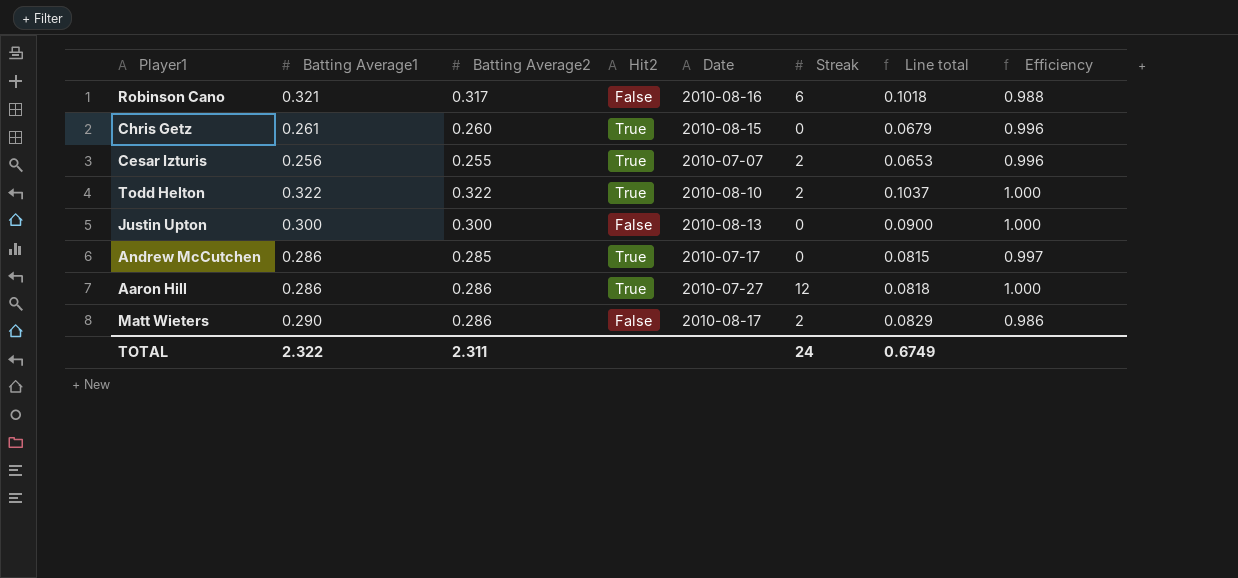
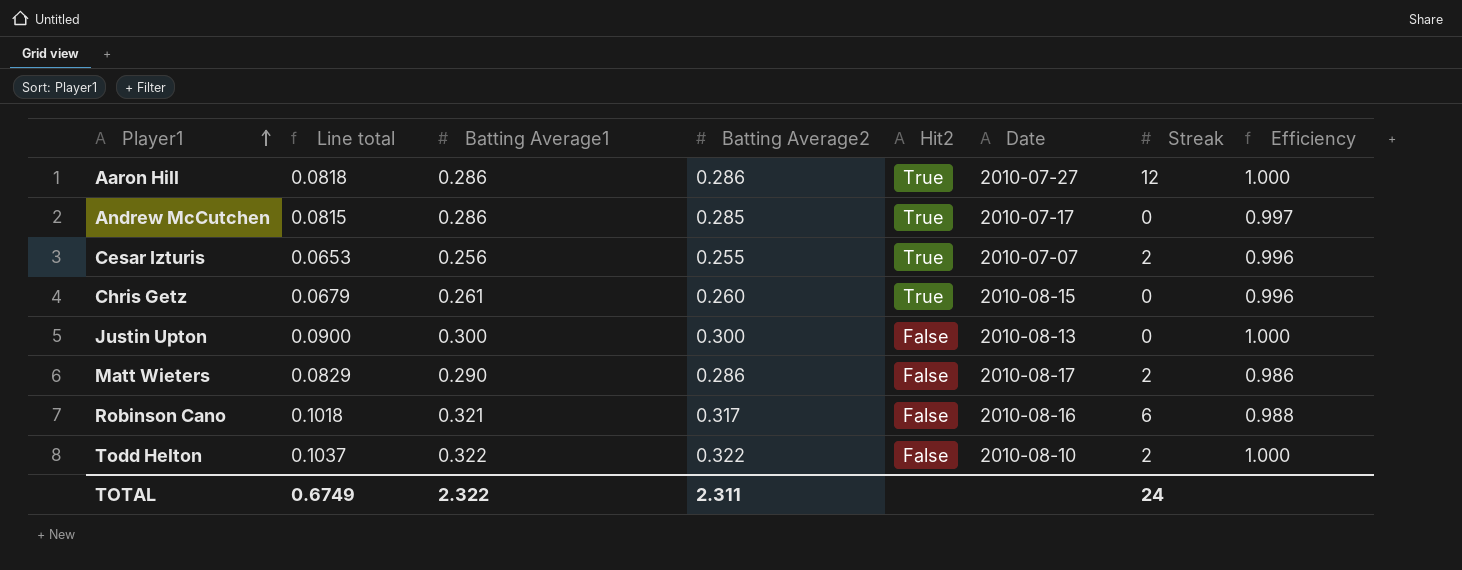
row order: none -> Player1 ascending
column Line total | position: 7 -> 2
Todd Helton | Hit2: True -> False

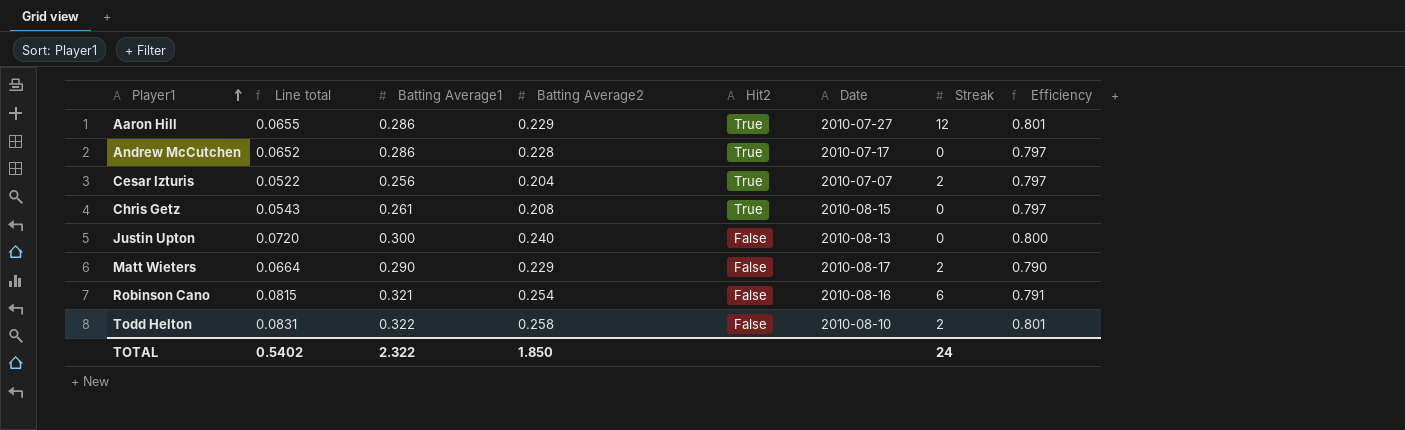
Aaron Hill | Line total: 0.0818 -> 0.0655
Aaron Hill | Batting Average2: 0.286 -> 0.229
Aaron Hill | Efficiency: 1.000 -> 0.801
Andrew McCutchen | Line total: 0.0815 -> 0.0652
Andrew McCutchen | Batting Average2: 0.285 -> 0.228
Andrew McCutchen | Efficiency: 0.997 -> 0.797
Cesar Izturis | Line total: 0.0653 -> 0.0522
Cesar Izturis | Batting Average2: 0.255 -> 0.204
Cesar Izturis | Efficiency: 0.996 -> 0.797
Chris Getz | Line total: 0.0679 -> 0.0543
Chris Getz | Batting Average2: 0.260 -> 0.208
Chris Getz | Efficiency: 0.996 -> 0.797
Justin Upton | Line total: 0.0900 -> 0.0720
Justin Upton | Batting Average2: 0.300 -> 0.240
Justin Upton | Efficiency: 1.000 -> 0.800
Matt Wieters | Line total: 0.0829 -> 0.0664
Matt Wieters | Batting Average2: 0.286 -> 0.229
Matt Wieters | Efficiency: 0.986 -> 0.790
Robinson Cano | Line total: 0.1018 -> 0.0815
Robinson Cano | Batting Average2: 0.317 -> 0.254
Robinson Cano | Efficiency: 0.988 -> 0.791
Todd Helton | Line total: 0.1037 -> 0.0831
Todd Helton | Batting Average2: 0.322 -> 0.258
Todd Helton | Efficiency: 1.000 -> 0.801
TOTAL | Line total: 0.6749 -> 0.5402
TOTAL | Batting Average2: 2.311 -> 1.850

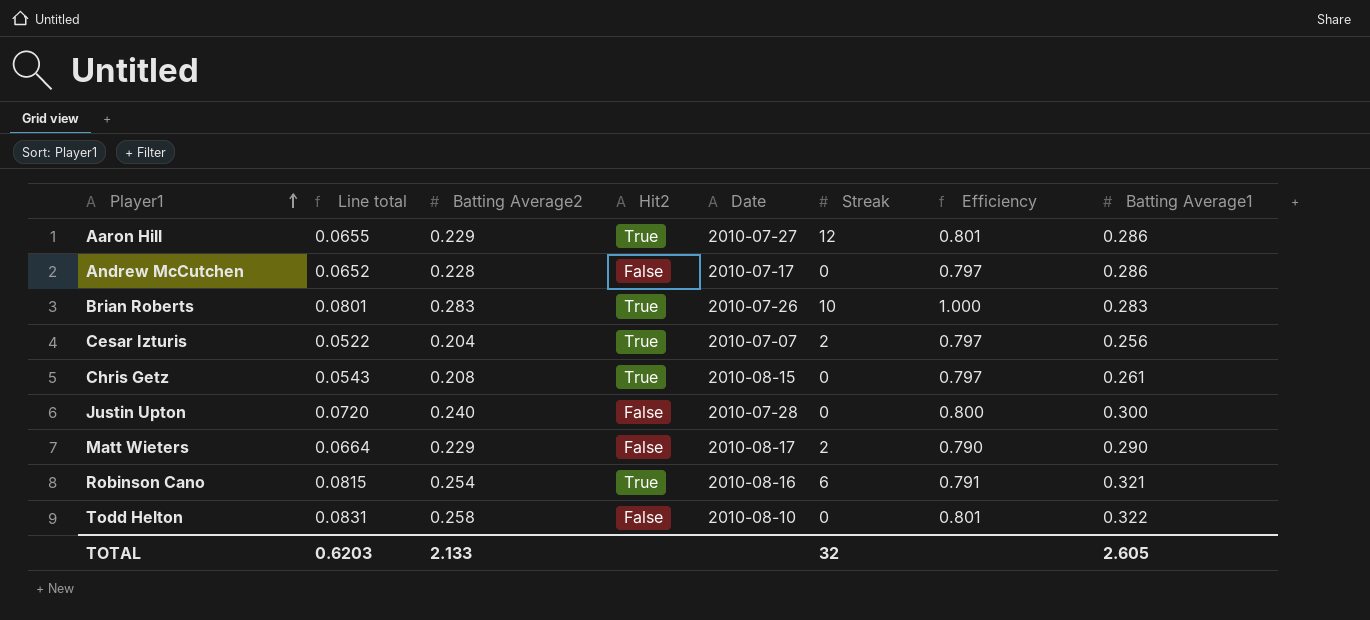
column Batting Average1 | position: 3 -> 8
Andrew McCutchen | Hit2: True -> False
row Brian Roberts: none -> 0.0801 | 0.283 | True | 2010-07-26 | 10 | 1.000 | 0.283
Justin Upton | Date: 2010-08-13 -> 2010-07-28
Robinson Cano | Hit2: False -> True
Todd Helton | Streak: 2 -> 0
TOTAL | Line total: 0.5402 -> 0.6203
TOTAL | Batting Average2: 1.850 -> 2.133
TOTAL | Streak: 24 -> 32
TOTAL | Batting Average1: 2.322 -> 2.605

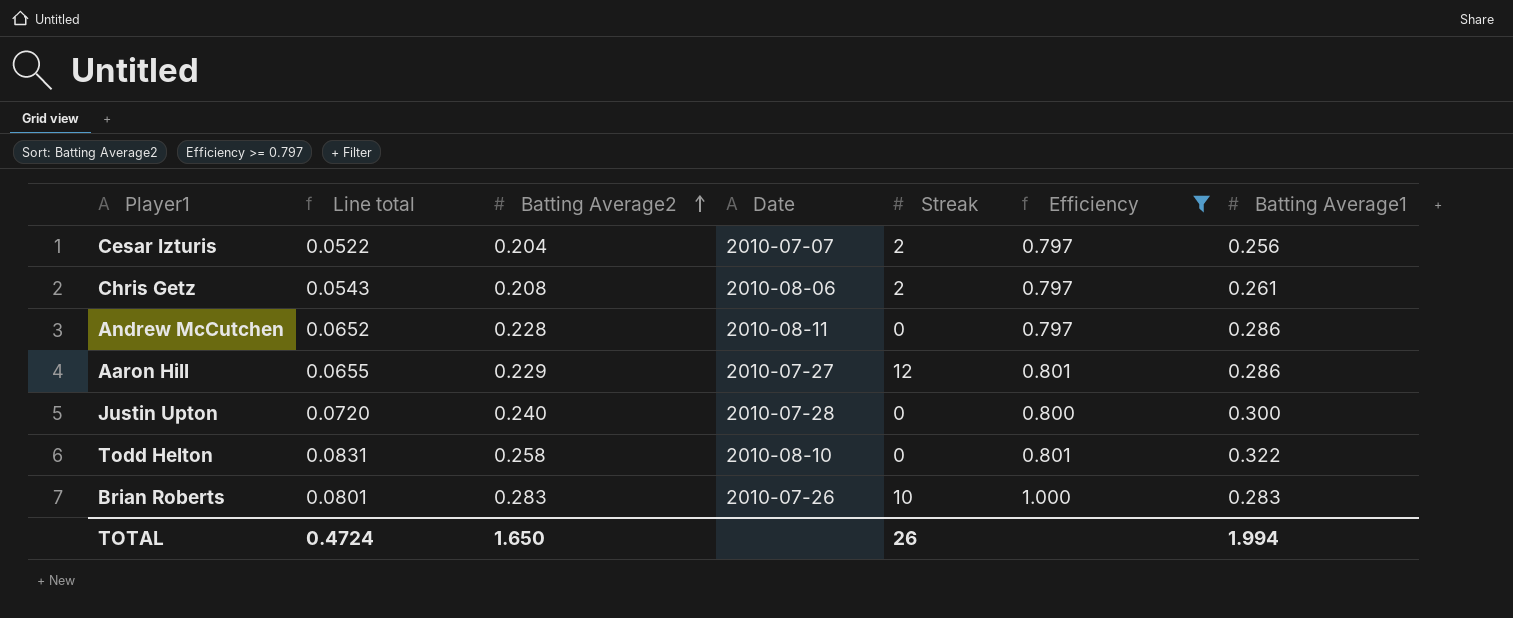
filter: none -> Efficiency >= 0.797
row order: Player1 ascending -> Batting Average2 ascending
column Hit2 | position: 4 -> none
Chris Getz | Date: 2010-08-15 -> 2010-08-06
Chris Getz | Streak: 0 -> 2
Andrew McCutchen | Date: 2010-07-17 -> 2010-08-11
TOTAL | Line total: 0.6203 -> 0.4724
TOTAL | Batting Average2: 2.133 -> 1.650
TOTAL | Streak: 32 -> 26
TOTAL | Batting Average1: 2.605 -> 1.994

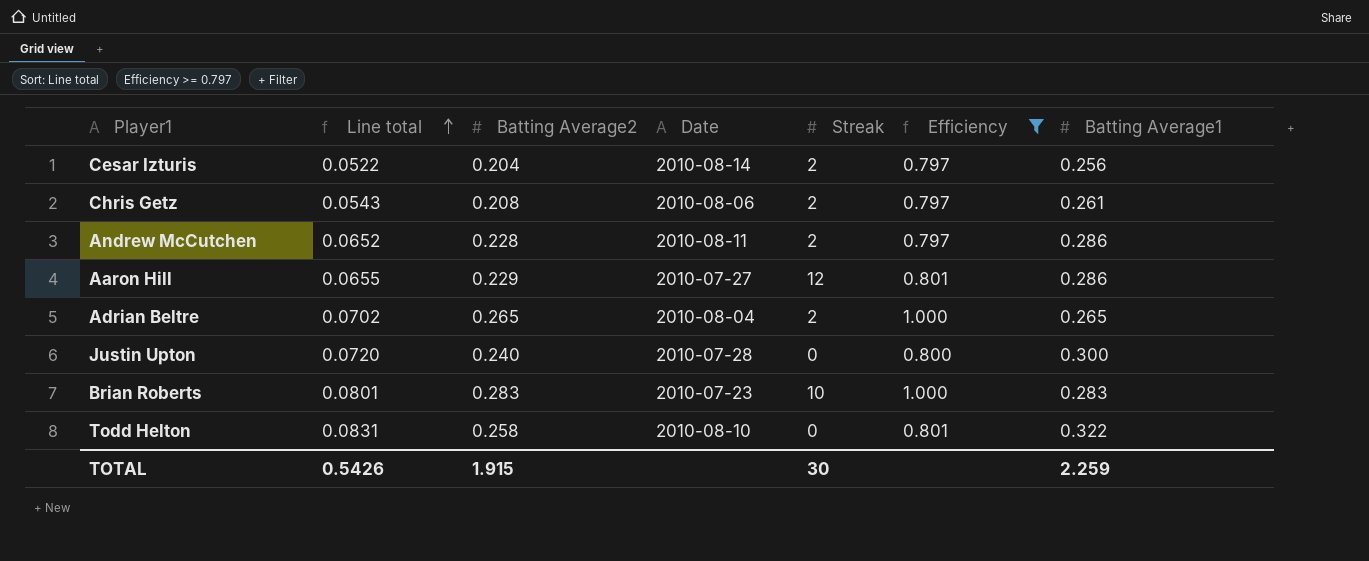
row order: Batting Average2 ascending -> Line total ascending
Cesar Izturis | Date: 2010-07-07 -> 2010-08-14
Andrew McCutchen | Streak: 0 -> 2
row Adrian Beltre: none -> 0.0702 | 0.265 | 2010-08-04 | 2 | 1.000 | 0.265
Brian Roberts | Date: 2010-07-26 -> 2010-07-23
TOTAL | Line total: 0.4724 -> 0.5426
TOTAL | Batting Average2: 1.650 -> 1.915
TOTAL | Streak: 26 -> 30
TOTAL | Batting Average1: 1.994 -> 2.259

